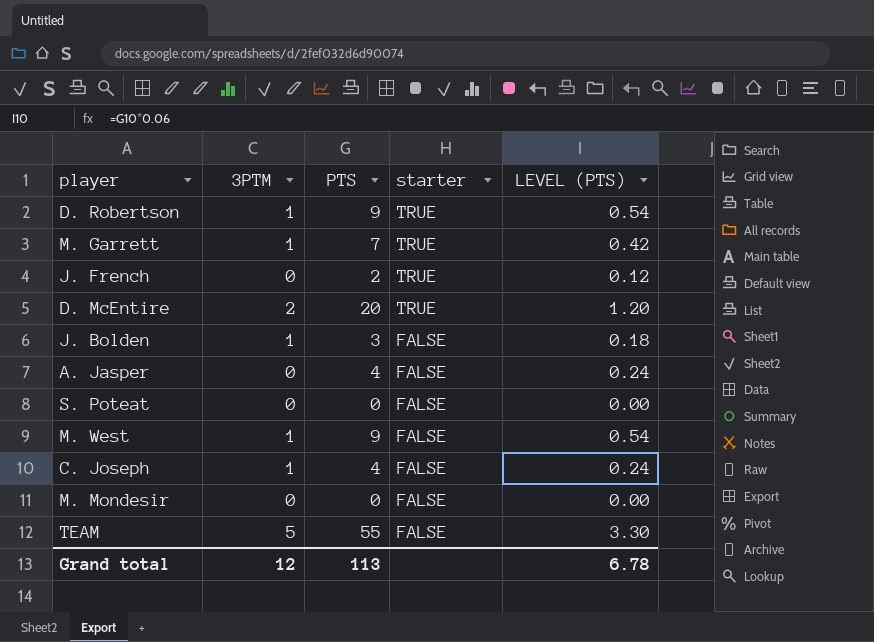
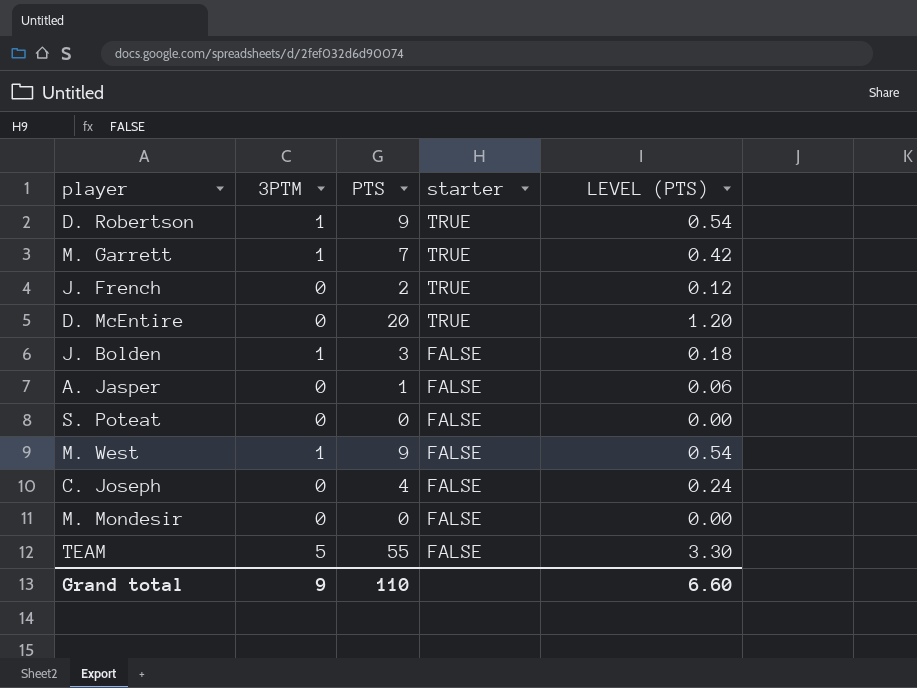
D. McEntire | 3PTM: 2 -> 0
A. Jasper | PTS: 4 -> 1
A. Jasper | LEVEL (PTS): 0.24 -> 0.06
C. Joseph | 3PTM: 1 -> 0
Grand total | 3PTM: 12 -> 9
Grand total | PTS: 113 -> 110
Grand total | LEVEL (PTS): 6.78 -> 6.60

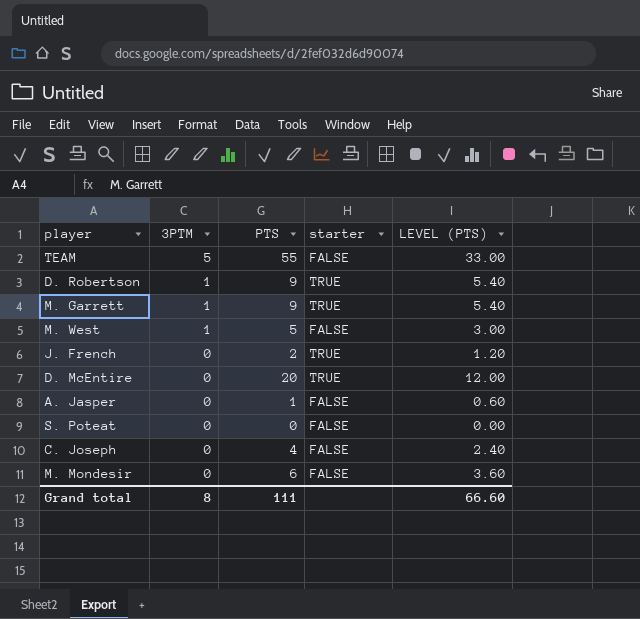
row order: starter descending -> 3PTM descending
column LEVEL (PTS) | formula: [PTS] * 0.06 -> [PTS] * 0.6
row J. Bolden: 1 | 3 | FALSE | 0.18 -> none
M. Garrett | PTS: 7 -> 9
M. West | PTS: 9 -> 5
M. Mondesir | PTS: 0 -> 6
Grand total | 3PTM: 9 -> 8
Grand total | PTS: 110 -> 111
Grand total | LEVEL (PTS): 6.60 -> 66.60

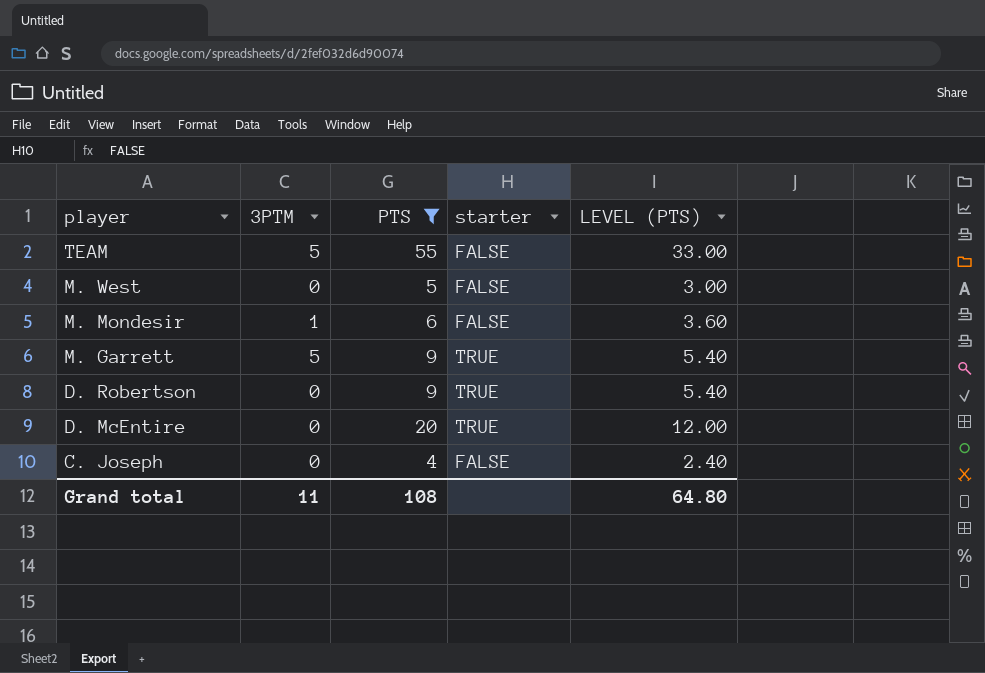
filter: none -> PTS >= 4
row order: 3PTM descending -> player descending
M. West | 3PTM: 1 -> 0
M. Mondesir | 3PTM: 0 -> 1
M. Garrett | 3PTM: 1 -> 5
D. Robertson | 3PTM: 1 -> 0
Grand total | 3PTM: 8 -> 11
Grand total | PTS: 111 -> 108
Grand total | LEVEL (PTS): 66.60 -> 64.80

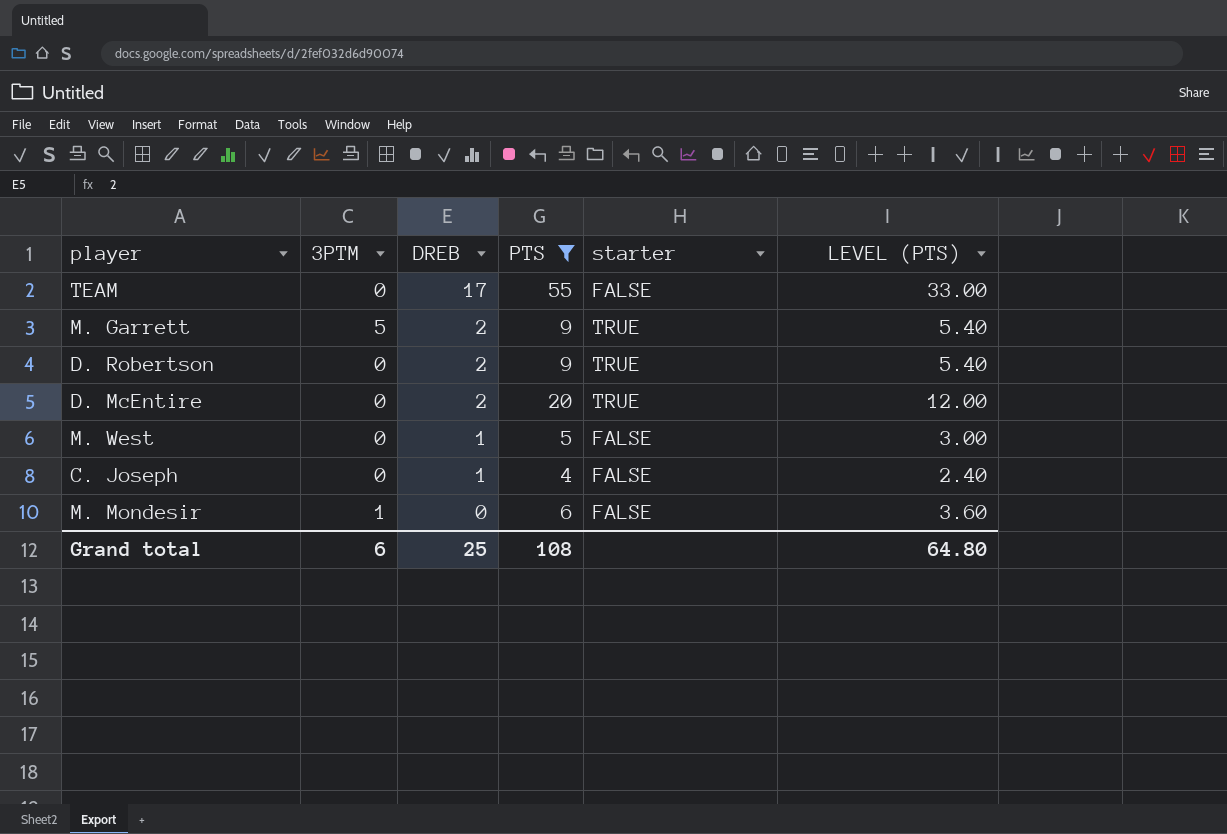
row order: player descending -> DREB descending
column DREB | position: none -> 3
TEAM | 3PTM: 5 -> 0
Grand total | 3PTM: 11 -> 6

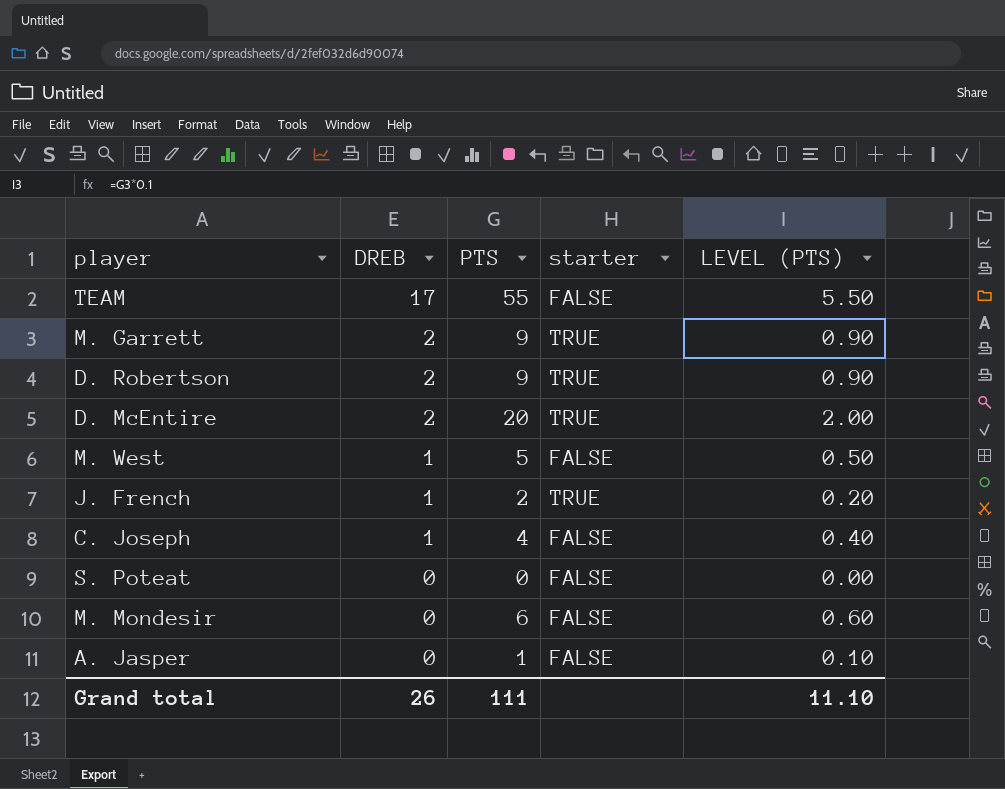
filter: PTS >= 4 -> none
column 3PTM | position: 2 -> none
column LEVEL (PTS) | formula: [PTS] * 0.6 -> [PTS] * 0.1
Grand total | DREB: 25 -> 26
Grand total | PTS: 108 -> 111
Grand total | LEVEL (PTS): 64.80 -> 11.10

